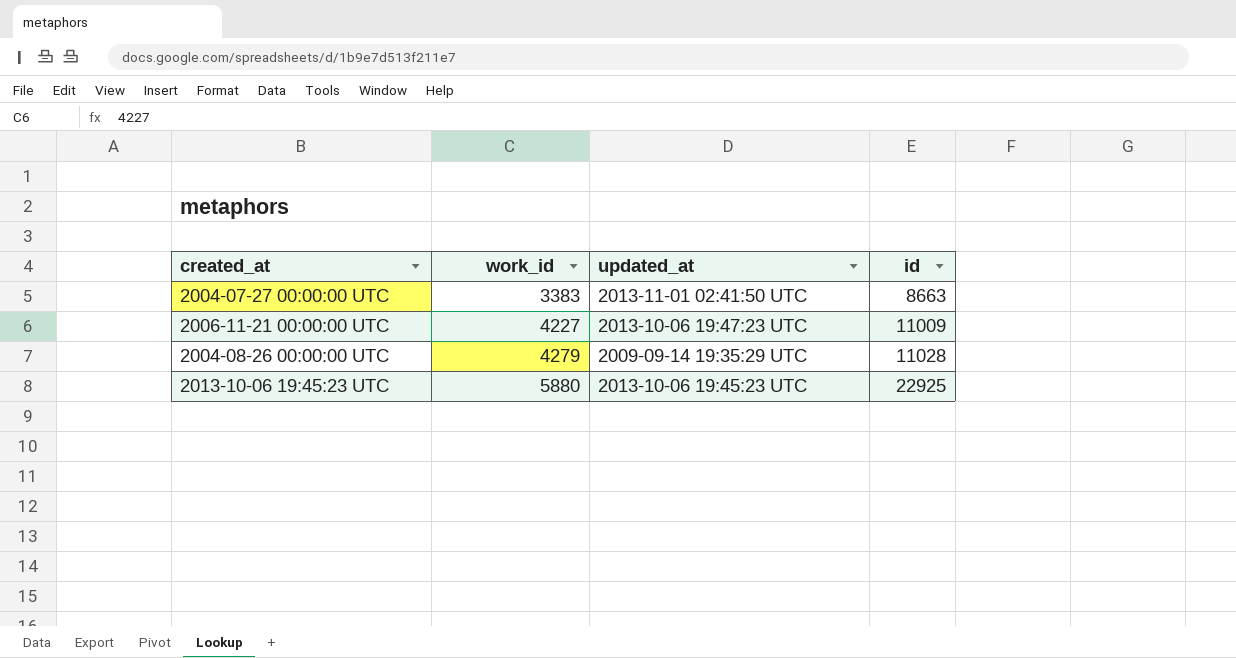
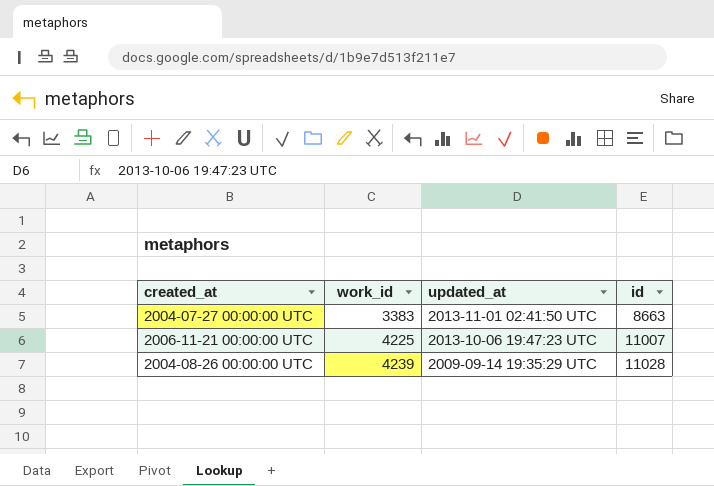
row 2013-10-06 19:45:23 UTC: 5880 | 2013-10-06 19:45:23 UTC | 22925 -> none
2006-11-21 00:00:00 UTC | work_id: 4227 -> 4225
2006-11-21 00:00:00 UTC | id: 11009 -> 11007
2004-08-26 00:00:00 UTC | work_id: 4279 -> 4239

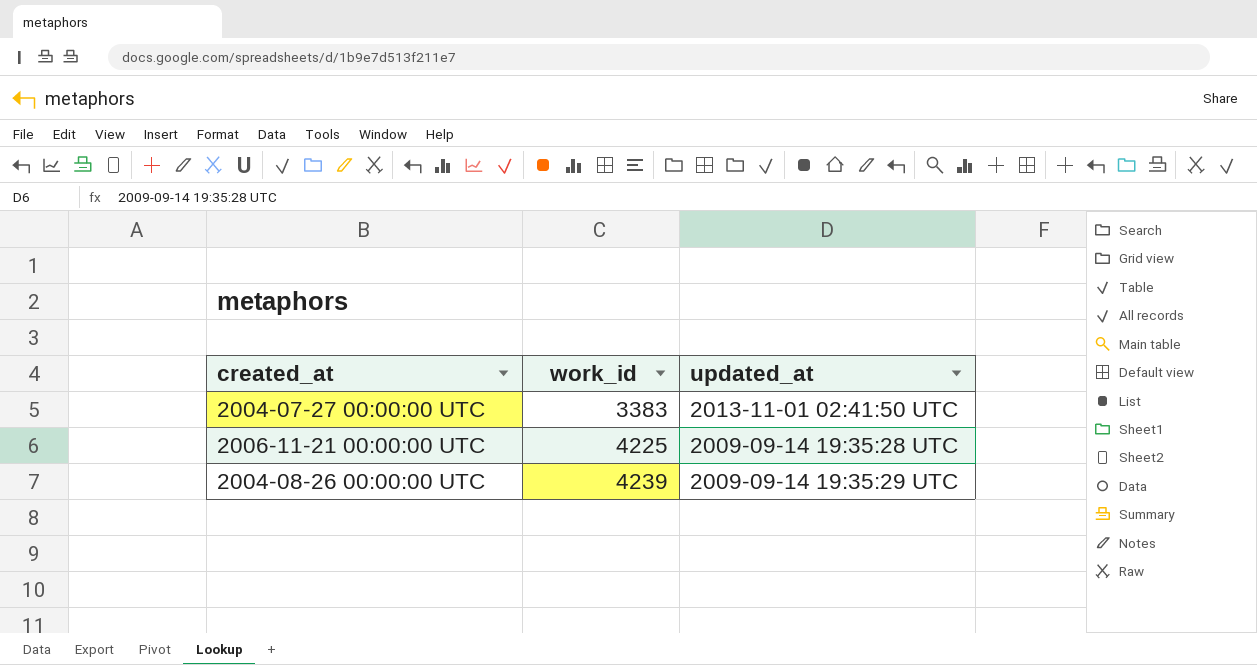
column id | position: 4 -> none
2006-11-21 00:00:00 UTC | updated_at: 2013-10-06 19:47:23 UTC -> 2009-09-14 19:35:28 UTC

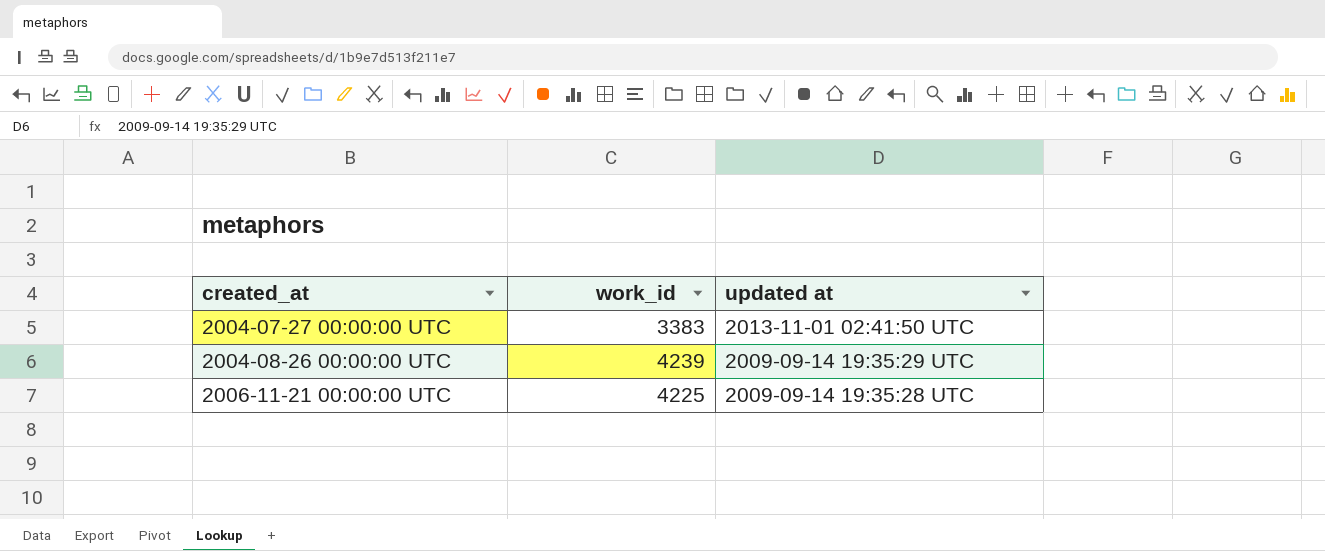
row order: work_id ascending -> created_at ascending
column name: updated_at -> updated at

